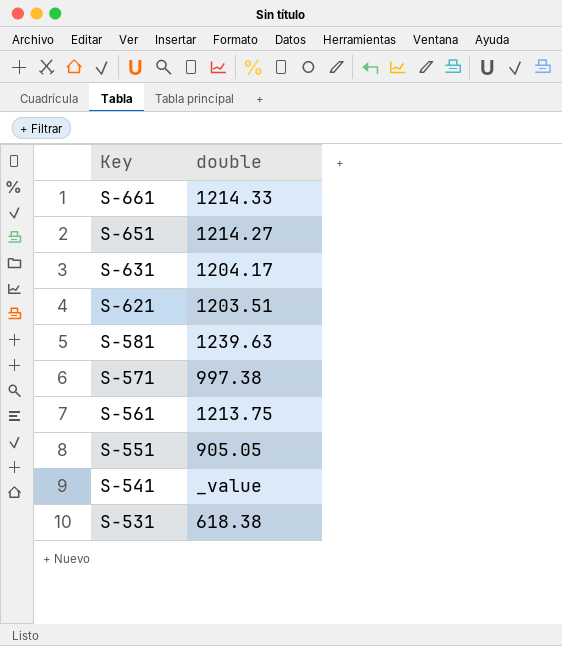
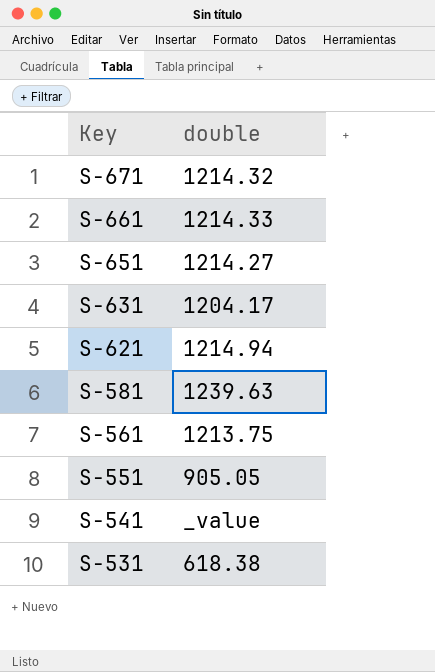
row S-571: 997.38 -> none
row S-671: none -> 1214.32
S-621 | double: 1203.51 -> 1214.94

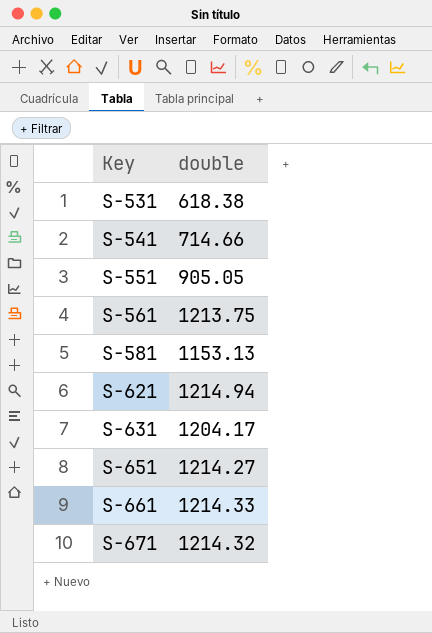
row order: Key descending -> Key ascending
S-541 | double: _value -> 714.66
S-581 | double: 1239.63 -> 1153.13

